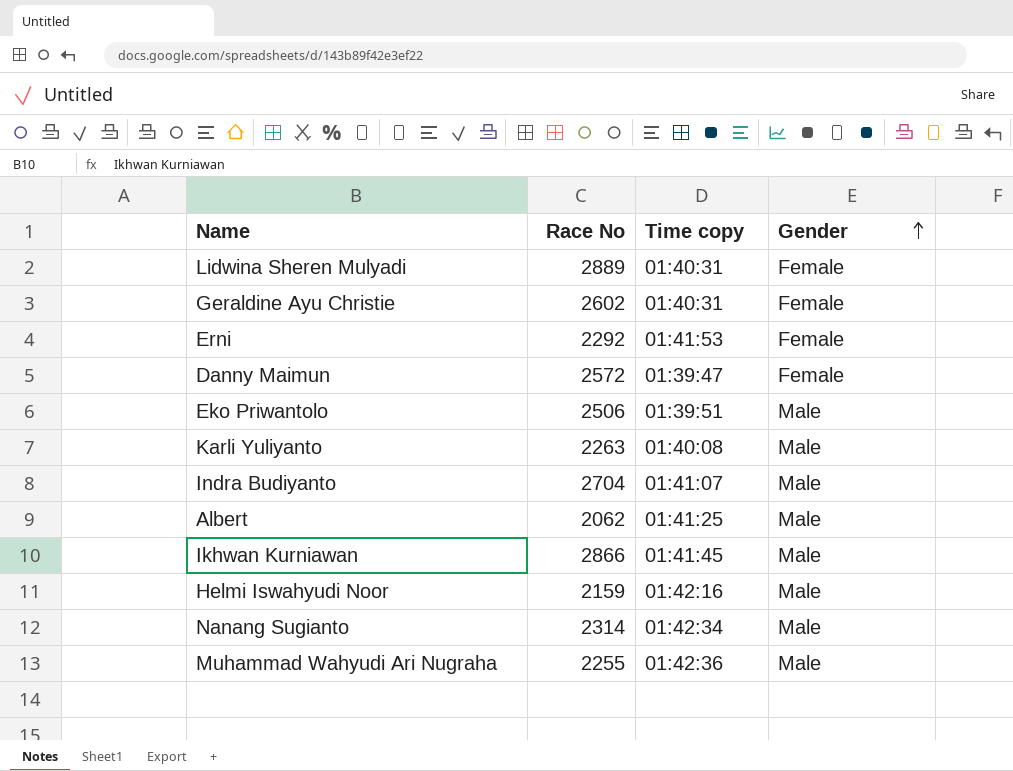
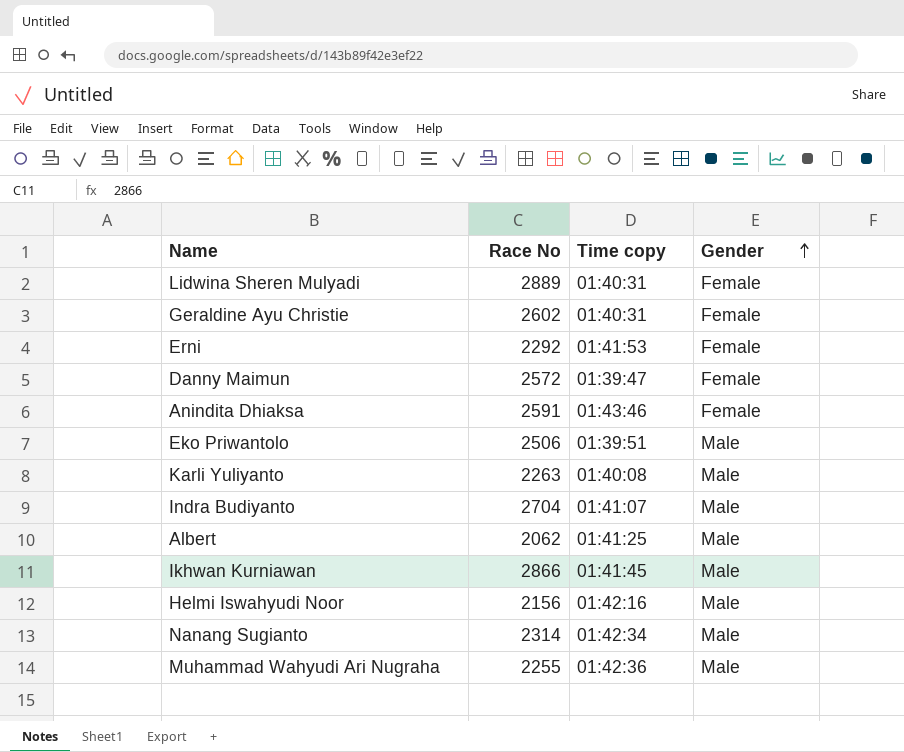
row Anindita Dhiaksa: none -> 2591 | 01:43:46 | Female
Helmi Iswahyudi Noor | Race No: 2159 -> 2156

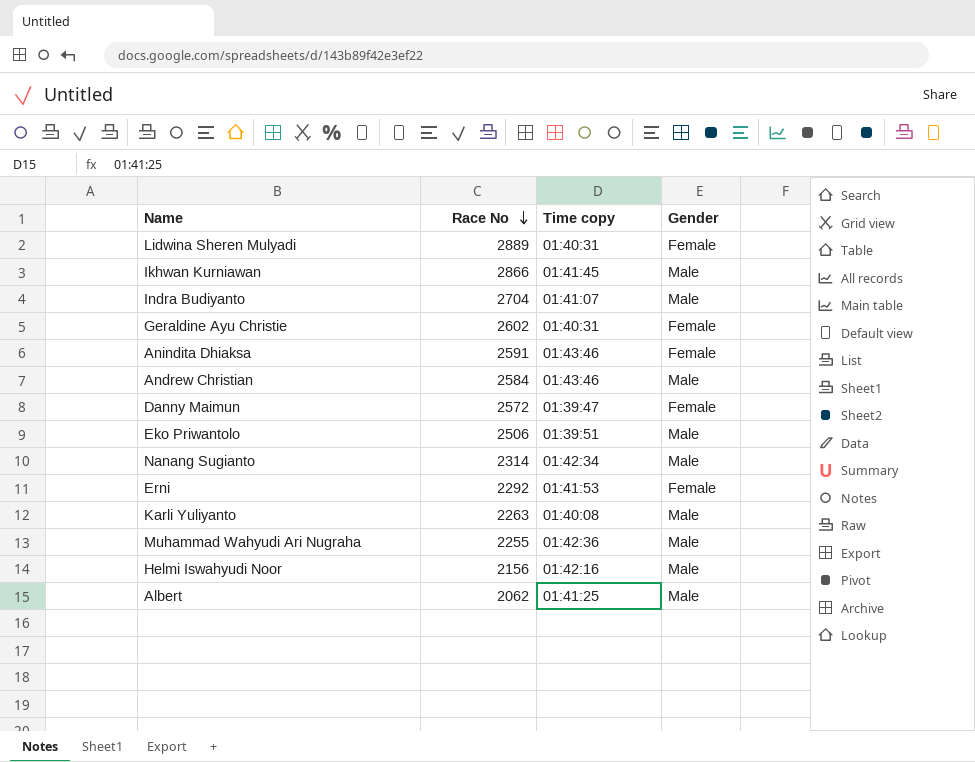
row order: Gender ascending -> Race No descending
row Andrew Christian: none -> 2584 | 01:43:46 | Male

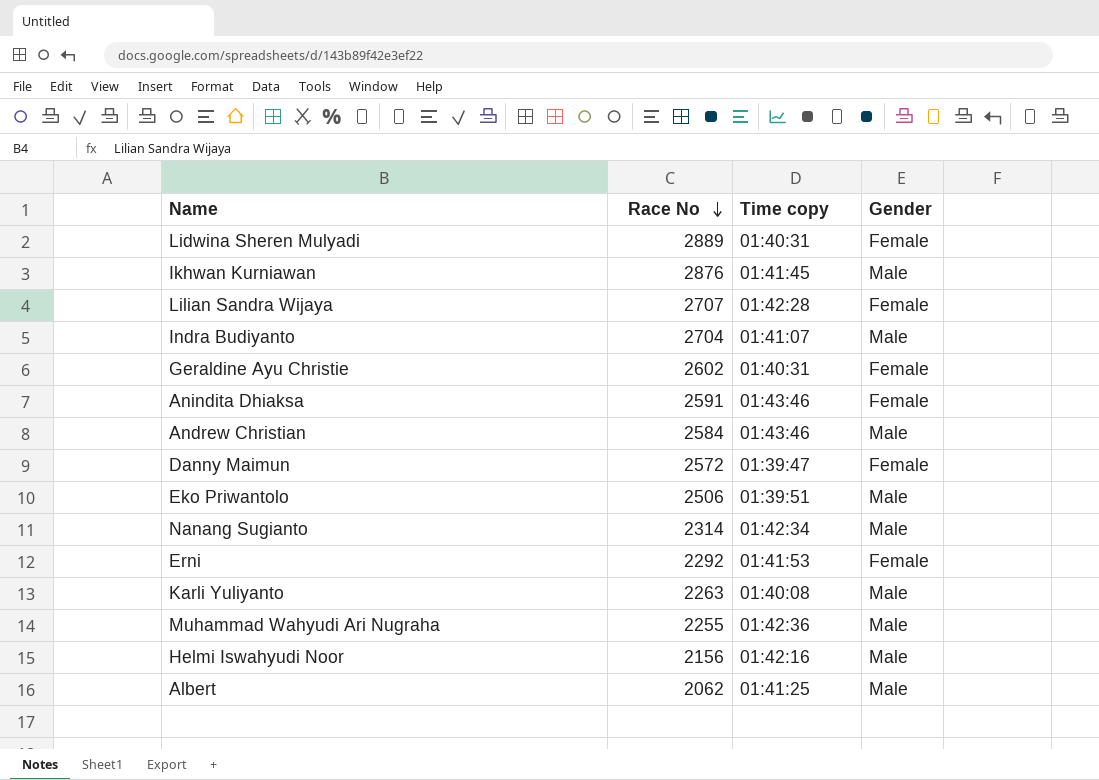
Ikhwan Kurniawan | Race No: 2866 -> 2876
row Lilian Sandra Wijaya: none -> 2707 | 01:42:28 | Female

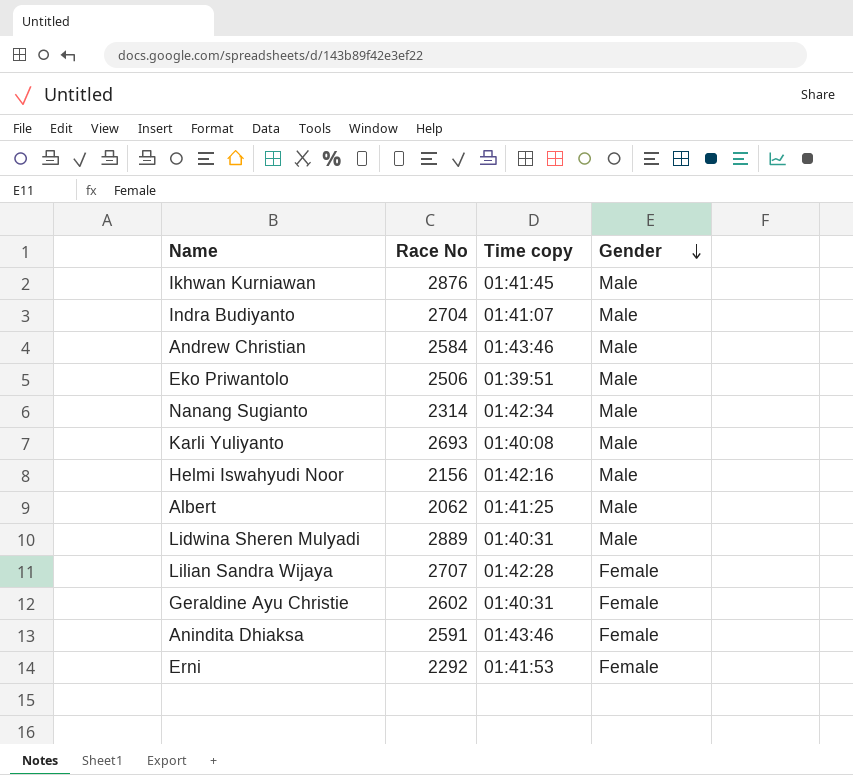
row order: Race No descending -> Gender descending
row Danny Maimun: 2572 | 01:39:47 | Female -> none
row Muhammad Wahyudi Ari Nugraha: 2255 | 01:42:36 | Male -> none
Karli Yuliyanto | Race No: 2263 -> 2693
Lidwina Sheren Mulyadi | Gender: Female -> Male

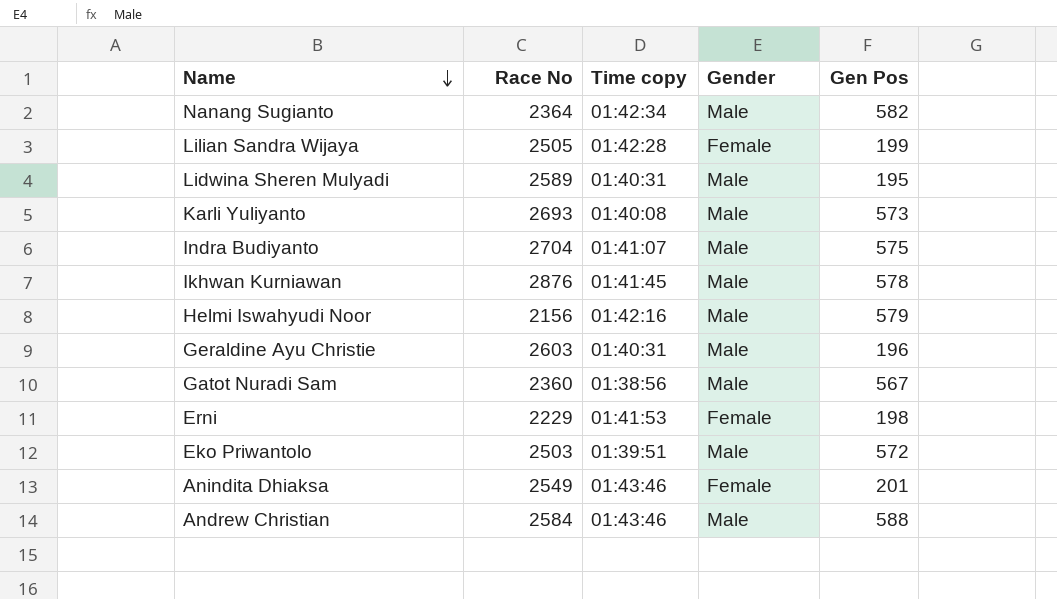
row order: Gender descending -> Name descending
column Gen Pos | position: none -> 5
row Albert: 2062 | 01:41:25 | Male -> none
Nanang Sugianto | Race No: 2314 -> 2364
Lilian Sandra Wijaya | Race No: 2707 -> 2505
Lidwina Sheren Mulyadi | Race No: 2889 -> 2589
Geraldine Ayu Christie | Race No: 2602 -> 2603
Geraldine Ayu Christie | Gender: Female -> Male
row Gatot Nuradi Sam: none -> 2360 | 01:38:56 | Male | 567
Erni | Race No: 2292 -> 2229
Eko Priwantolo | Race No: 2506 -> 2503
Anindita Dhiaksa | Race No: 2591 -> 2549

